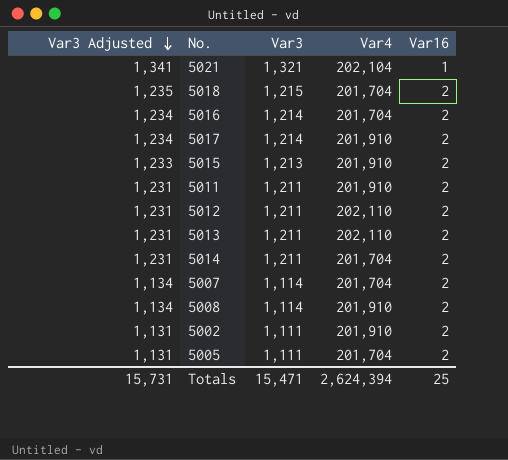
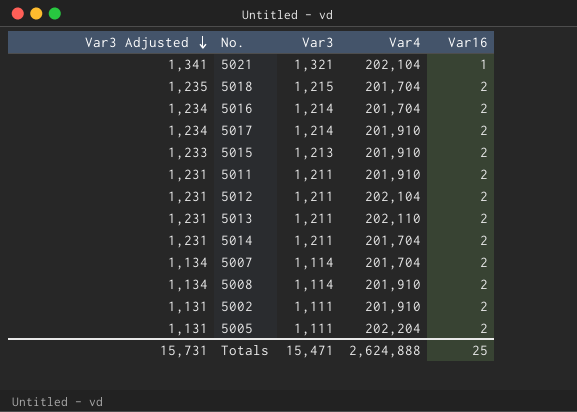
5012 | Var4: 202,110 -> 202,104
5005 | Var4: 201,704 -> 202,204
Totals | Var4: 2,624,394 -> 2,624,888

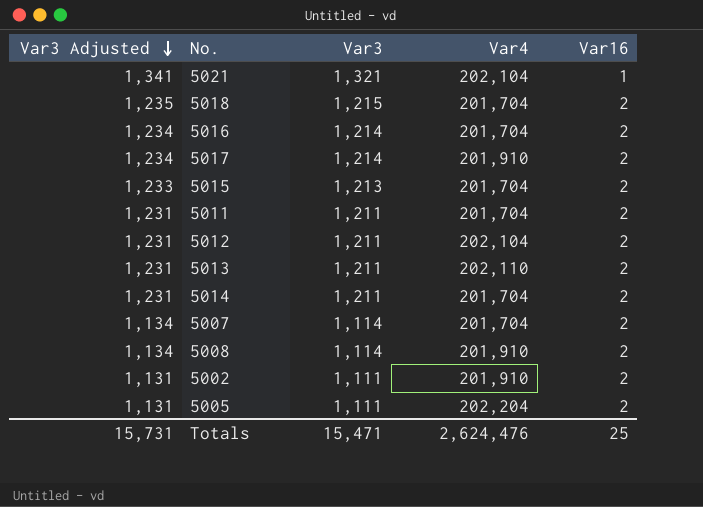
5015 | Var4: 201,910 -> 201,704
5011 | Var4: 201,910 -> 201,704
Totals | Var4: 2,624,888 -> 2,624,476

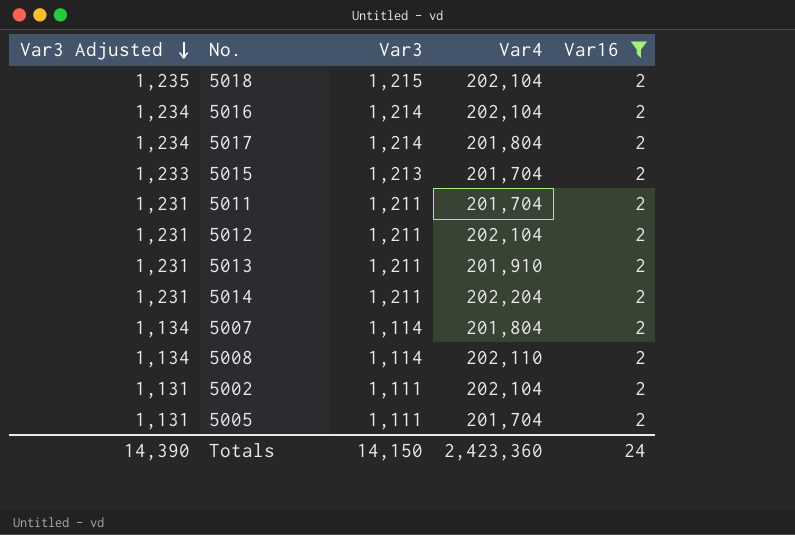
filter: none -> Var16 = 2
5018 | Var4: 201,704 -> 202,104
5016 | Var4: 201,704 -> 202,104
5017 | Var4: 201,910 -> 201,804
5013 | Var4: 202,110 -> 201,910
5014 | Var4: 201,704 -> 202,204
5007 | Var4: 201,704 -> 201,804
5008 | Var4: 201,910 -> 202,110
5002 | Var4: 201,910 -> 202,104
5005 | Var4: 202,204 -> 201,704
Totals | Var3 Adjusted: 15,731 -> 14,390
Totals | Var3: 15,471 -> 14,150
Totals | Var4: 2,624,476 -> 2,423,360
Totals | Var16: 25 -> 24

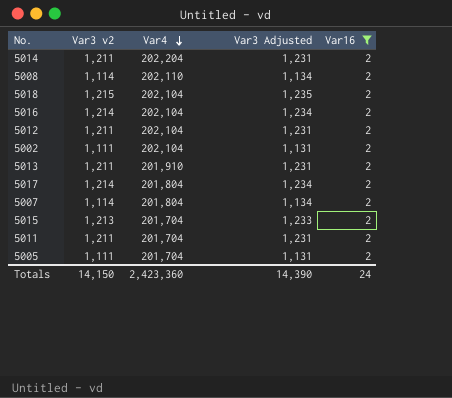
row order: Var3 Adjusted descending -> Var4 descending
column name: Var3 -> Var3 v2
column Var3 Adjusted | position: 1 -> 4

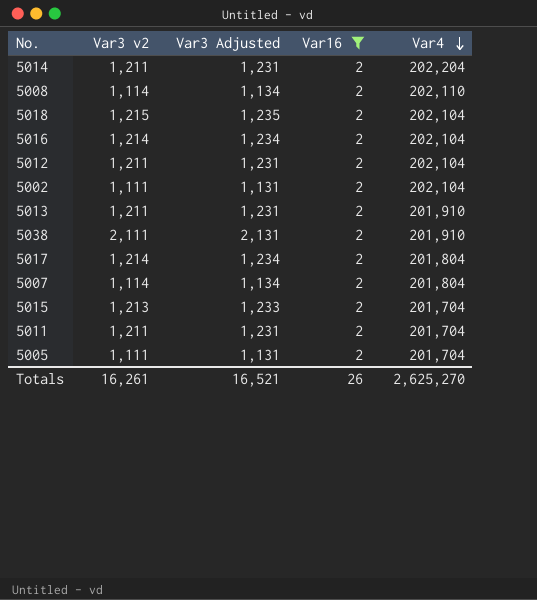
column Var4 | position: 3 -> 5
row 5038: none -> 2,111 | 2,131 | 2 | 201,910
Totals | Var3 v2: 14,150 -> 16,261
Totals | Var3 Adjusted: 14,390 -> 16,521
Totals | Var16: 24 -> 26
Totals | Var4: 2,423,360 -> 2,625,270

